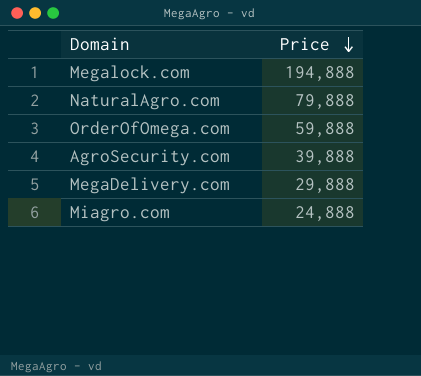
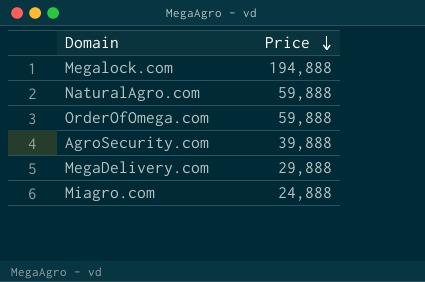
NaturalAgro.com | Price: 79,888 -> 59,888

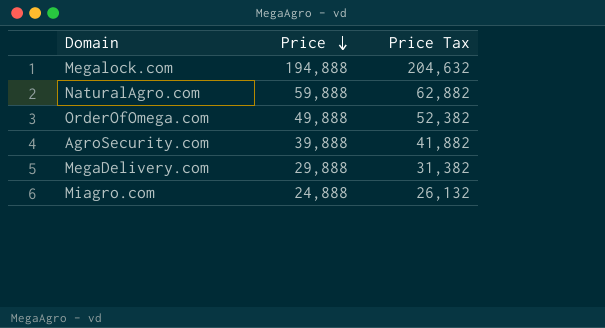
column Price Tax | formula: none -> [Price] * 1.05
OrderOfOmega.com | Price: 59,888 -> 49,888

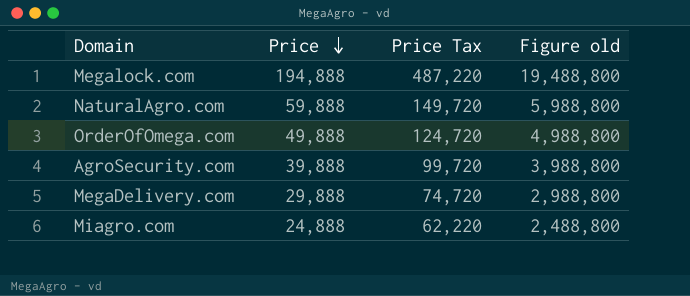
column Price Tax | formula: [Price] * 1.05 -> [Price] * 2.5
column Figure old | formula: none -> [Price] * 100

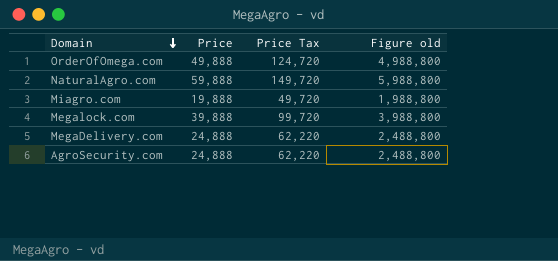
row order: Price descending -> Domain descending
Miagro.com | Price: 24,888 -> 19,888
Miagro.com | Price Tax: 62,220 -> 49,720
Miagro.com | Figure old: 2,488,800 -> 1,988,800
Megalock.com | Price: 194,888 -> 39,888
Megalock.com | Price Tax: 487,220 -> 99,720
Megalock.com | Figure old: 19,488,800 -> 3,988,800
MegaDelivery.com | Price: 29,888 -> 24,888
MegaDelivery.com | Price Tax: 74,720 -> 62,220
MegaDelivery.com | Figure old: 2,988,800 -> 2,488,800
AgroSecurity.com | Price: 39,888 -> 24,888
AgroSecurity.com | Price Tax: 99,720 -> 62,220
AgroSecurity.com | Figure old: 3,988,800 -> 2,488,800

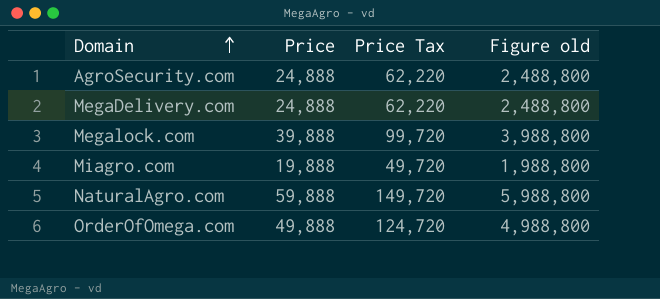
row order: Domain descending -> Domain ascending

